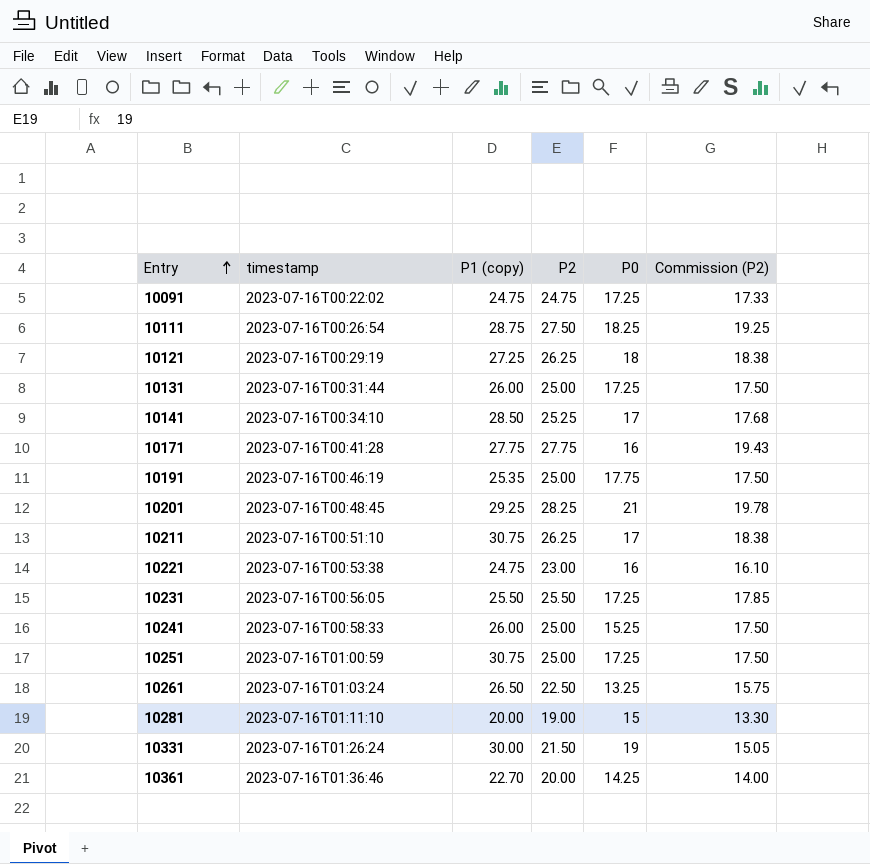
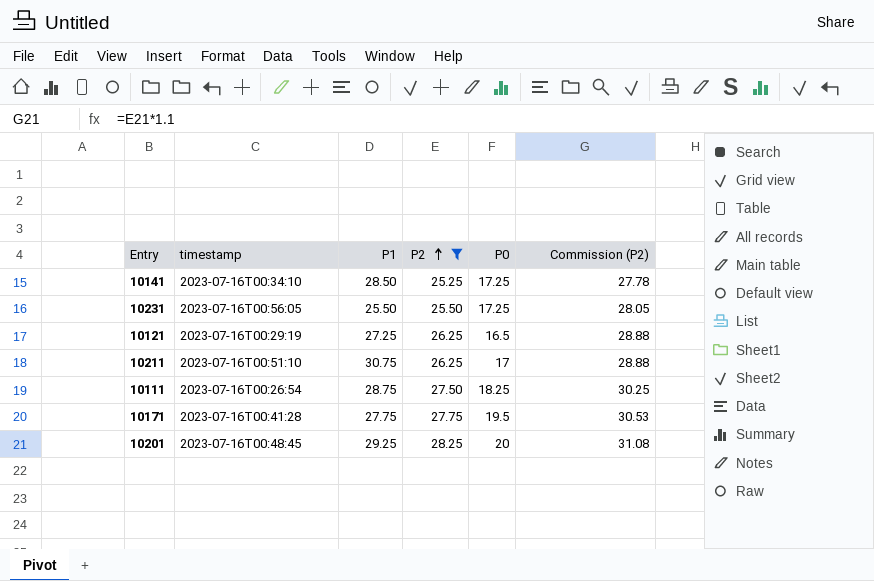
filter: none -> P2 >= 25.25
row order: Entry ascending -> P2 ascending
column name: P1 (copy) -> P1
column Commission (P2) | formula: [P2] * 0.7 -> [P2] * 1.1
10141 | P0: 17 -> 17.25
10121 | P0: 18 -> 16.5
10171 | P0: 16 -> 19.5
10201 | P0: 21 -> 20

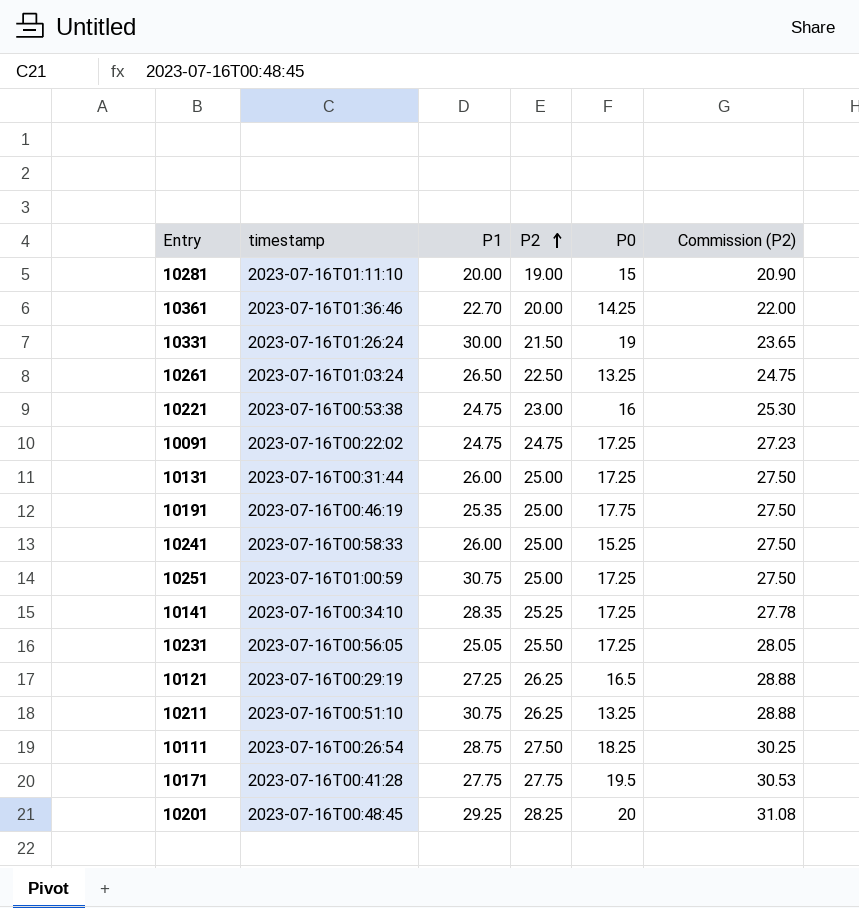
filter: P2 >= 25.25 -> none
10141 | P1: 28.50 -> 28.35
10231 | P1: 25.50 -> 25.05
10211 | P0: 17 -> 13.25

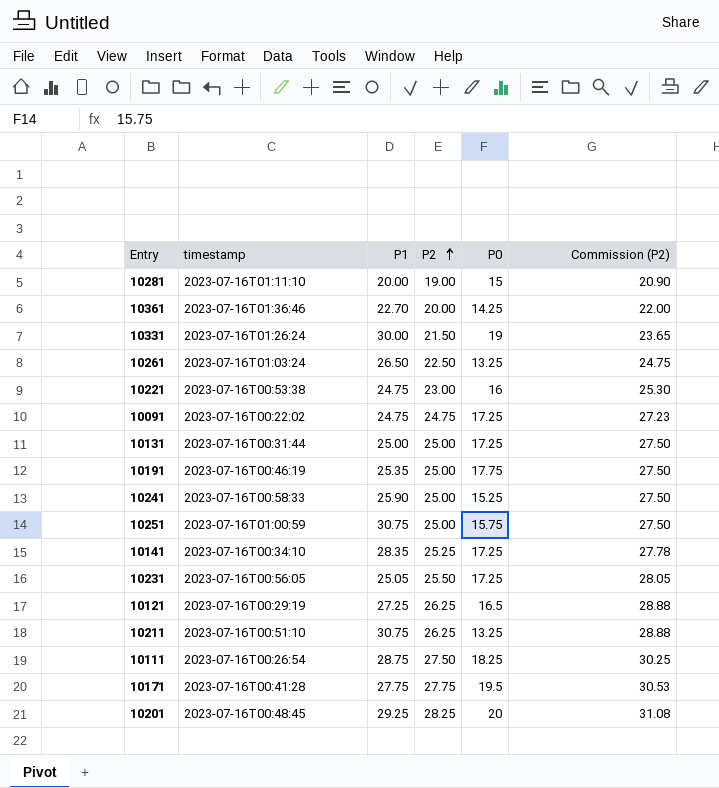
10131 | P1: 26.00 -> 25.00
10241 | P1: 26.00 -> 25.90
10251 | P0: 17.25 -> 15.75

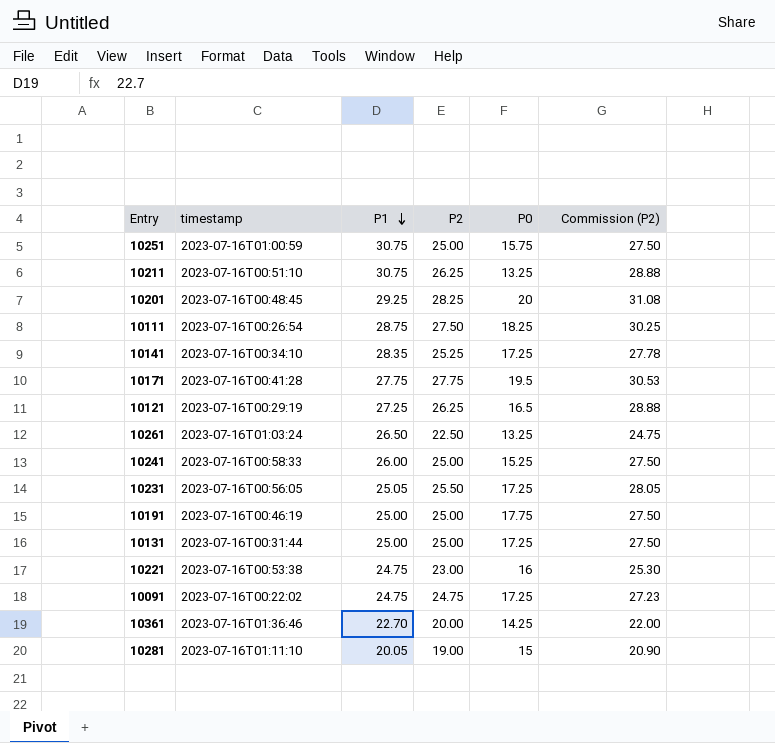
row order: P2 ascending -> P1 descending
row 10331: 2023-07-16T01:26:24 | 30.00 | 21.50 | 19 | 23.65 -> none
10241 | P1: 25.90 -> 26.00
10191 | P1: 25.35 -> 25.00
10281 | P1: 20.00 -> 20.05

